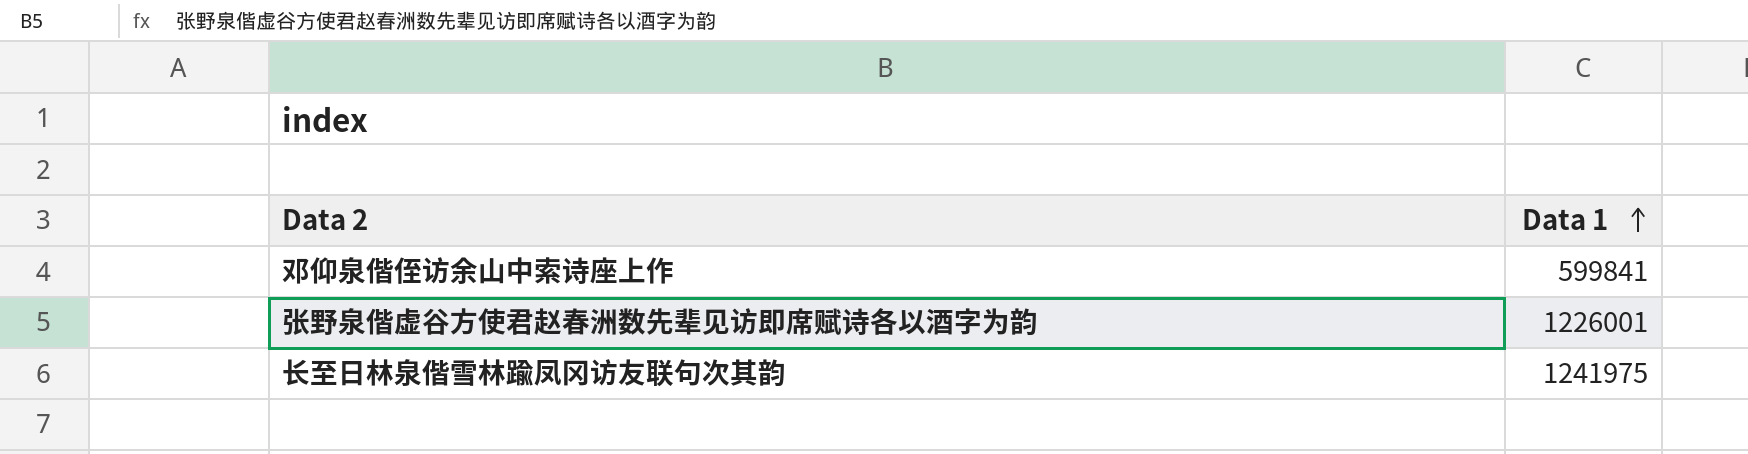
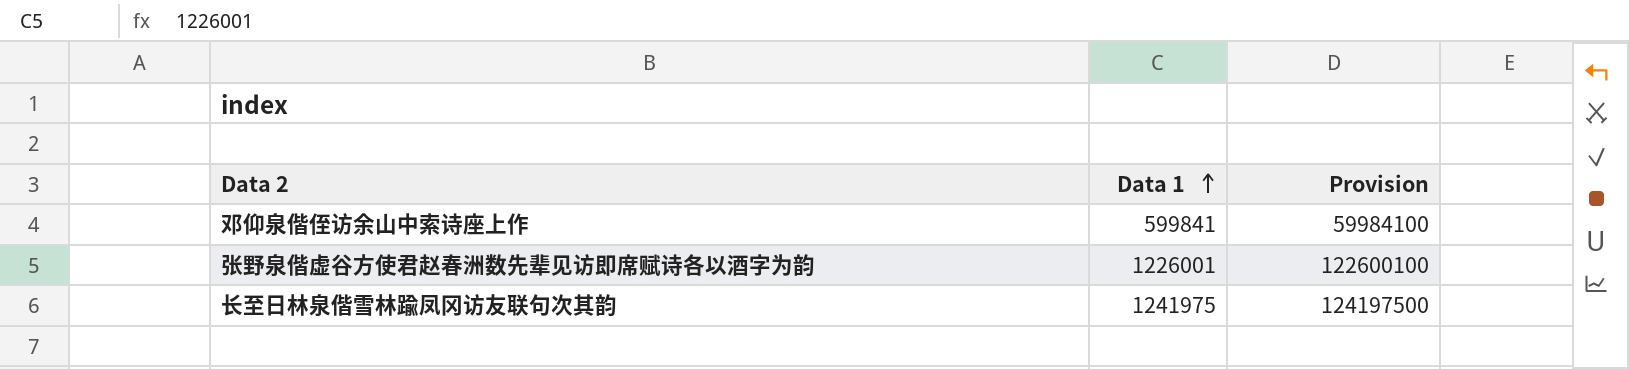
column Provision | formula: none -> [Data 1] * 100

